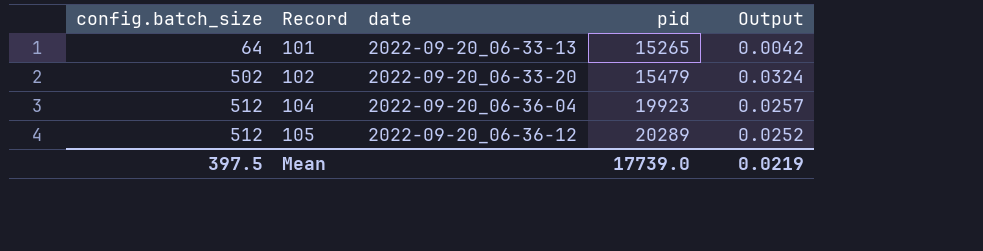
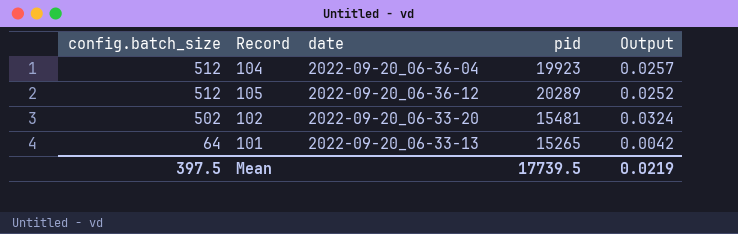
row order: config.batch_size ascending -> config.batch_size descending
102 | pid: 15479 -> 15481
Mean | pid: 17739.0 -> 17739.5

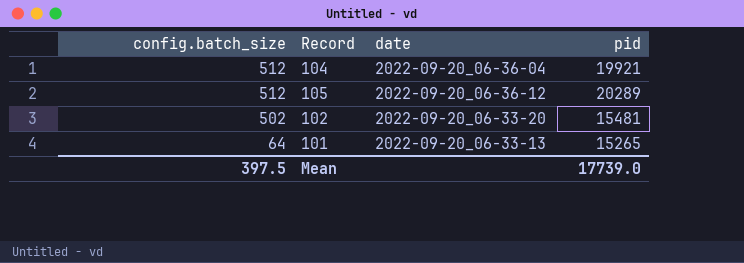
column Output | formula: [config.batch_size] / [pid] -> none
104 | pid: 19923 -> 19921
Mean | pid: 17739.5 -> 17739.0

